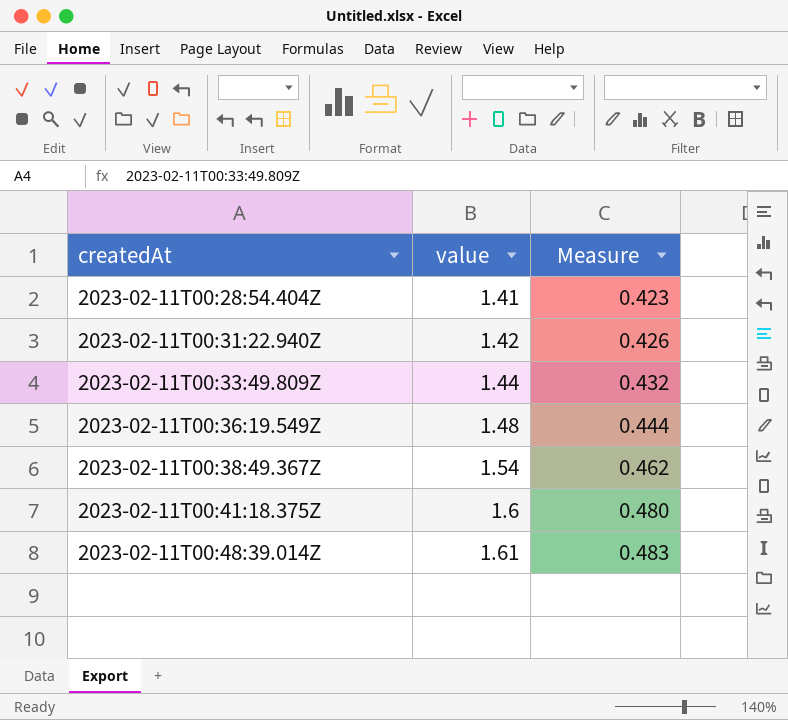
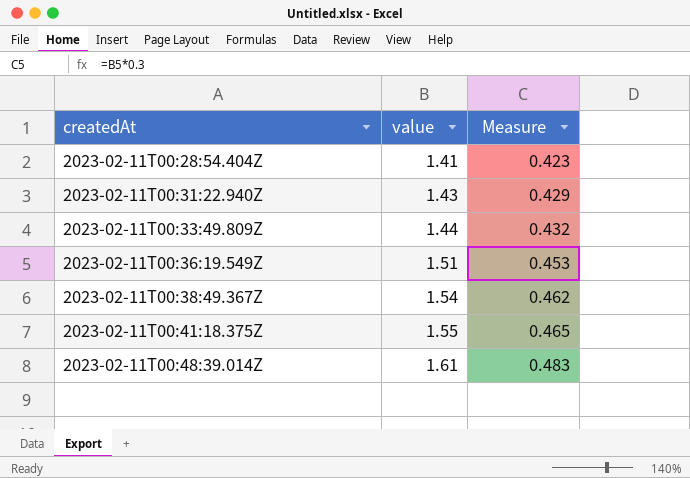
2023-02-11T00:31:22.940Z | value: 1.42 -> 1.43
2023-02-11T00:31:22.940Z | Measure: 0.426 -> 0.429
2023-02-11T00:36:19.549Z | value: 1.48 -> 1.51
2023-02-11T00:36:19.549Z | Measure: 0.444 -> 0.453
2023-02-11T00:41:18.375Z | value: 1.6 -> 1.55
2023-02-11T00:41:18.375Z | Measure: 0.480 -> 0.465

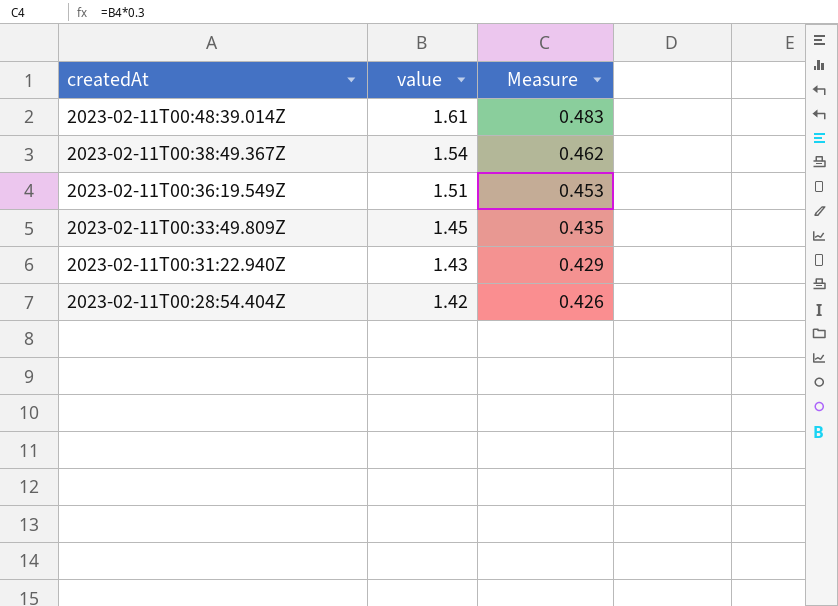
row order: createdAt ascending -> createdAt descending
row 2023-02-11T00:41:18.375Z: 1.55 | 0.465 -> none
2023-02-11T00:33:49.809Z | value: 1.44 -> 1.45
2023-02-11T00:33:49.809Z | Measure: 0.432 -> 0.435
2023-02-11T00:28:54.404Z | value: 1.41 -> 1.42
2023-02-11T00:28:54.404Z | Measure: 0.423 -> 0.426

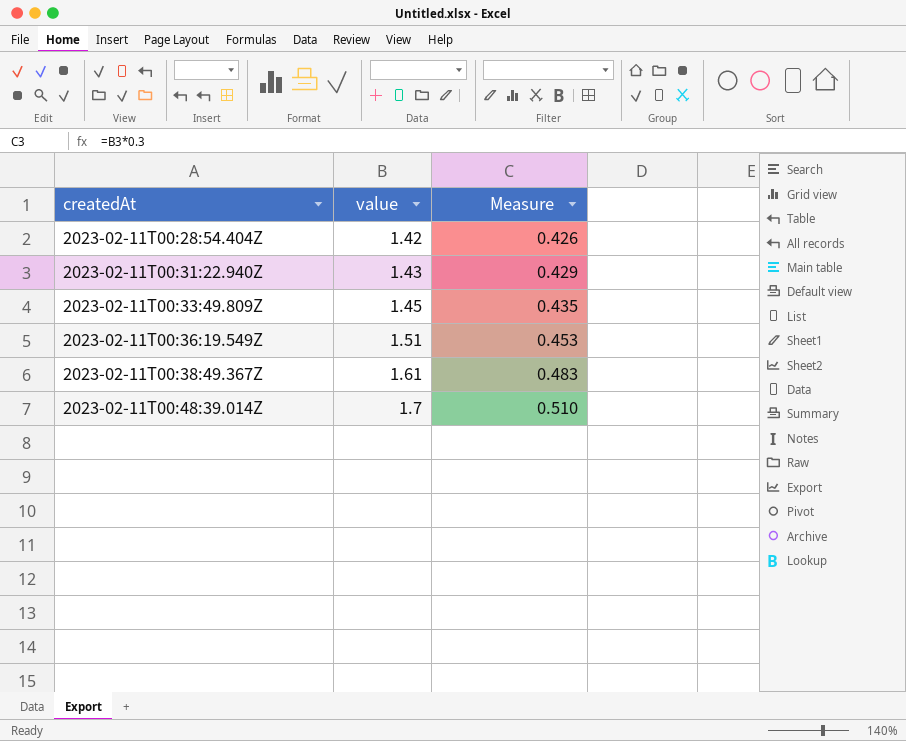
row order: createdAt descending -> createdAt ascending
2023-02-11T00:38:49.367Z | value: 1.54 -> 1.61
2023-02-11T00:38:49.367Z | Measure: 0.462 -> 0.483
2023-02-11T00:48:39.014Z | value: 1.61 -> 1.7
2023-02-11T00:48:39.014Z | Measure: 0.483 -> 0.510

